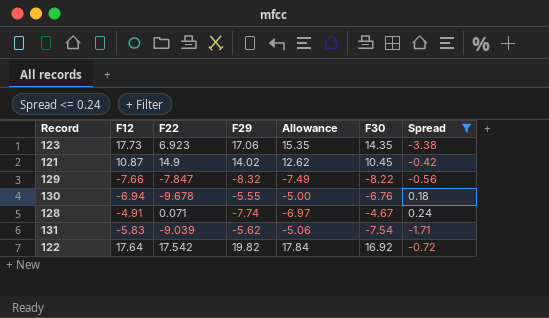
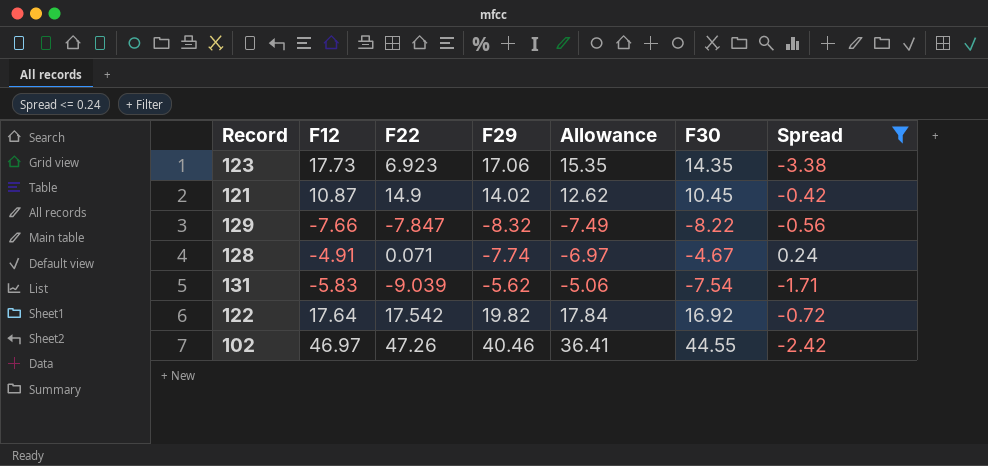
row 130: -6.94 | -9.678 | -5.55 | -5.00 | -6.76 | 0.18 -> none
row 102: none -> 46.97 | 47.26 | 40.46 | 36.41 | 44.55 | -2.42

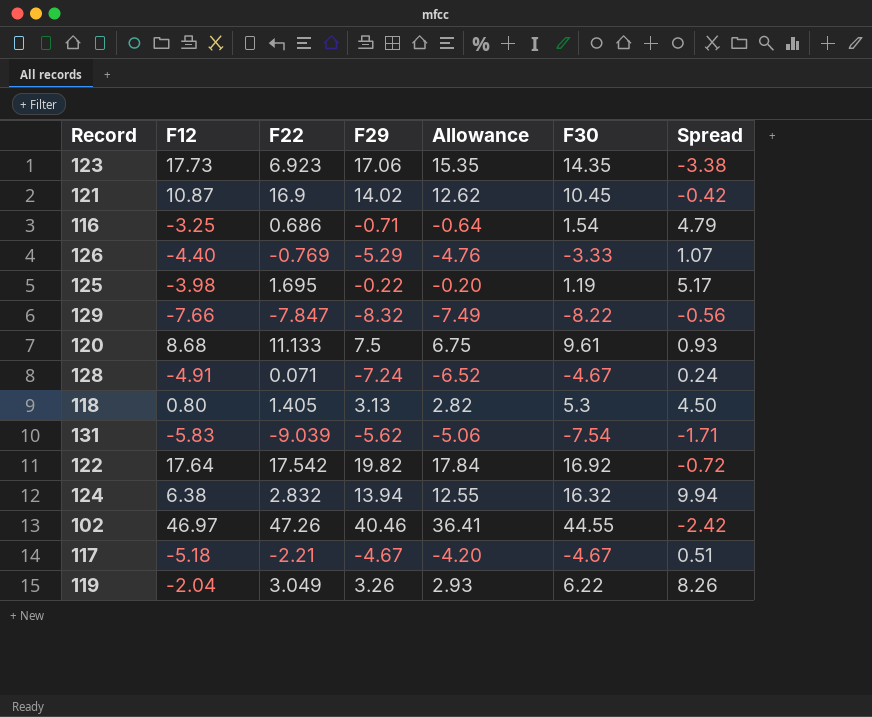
filter: Spread <= 0.24 -> none
121 | F22: 14.9 -> 16.9
128 | F29: -7.74 -> -7.24
128 | Allowance: -6.97 -> -6.52

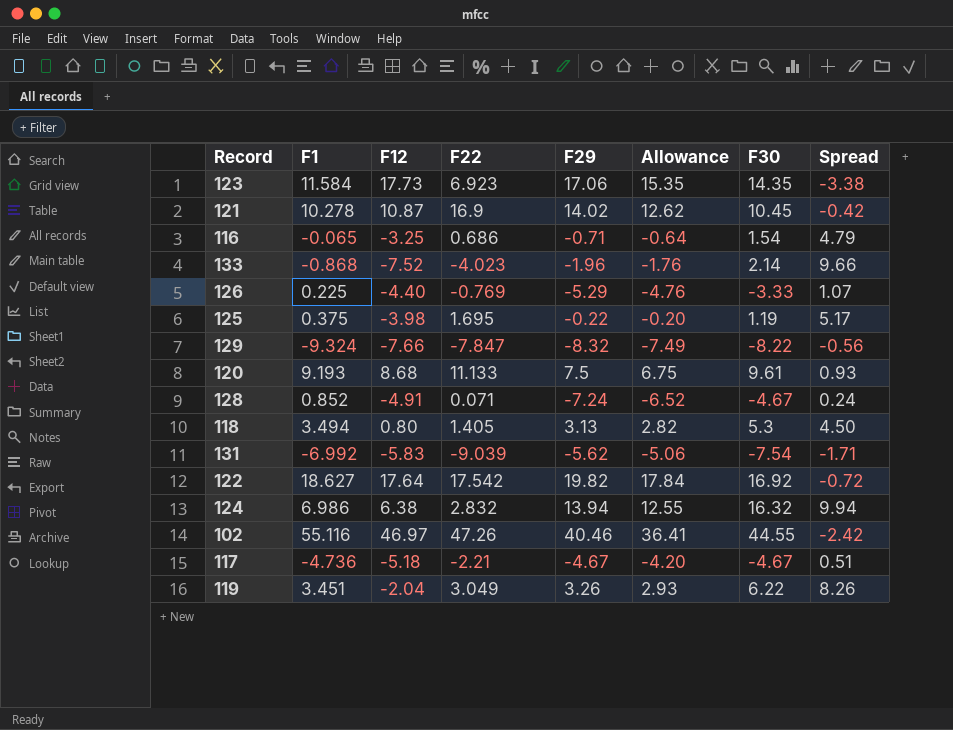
column F1 | position: none -> 2
row 133: none -> -0.868 | -7.52 | -4.023 | -1.96 | -1.76 | 2.14 | 9.66

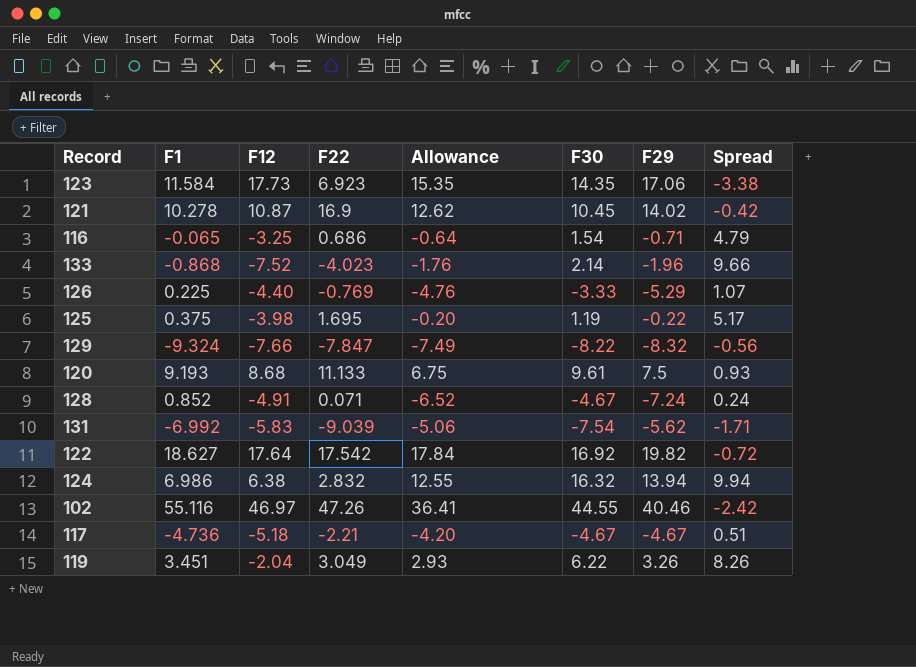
column F29 | position: 5 -> 7
row 118: 3.494 | 0.80 | 1.405 | 3.13 | 2.82 | 5.3 | 4.50 -> none

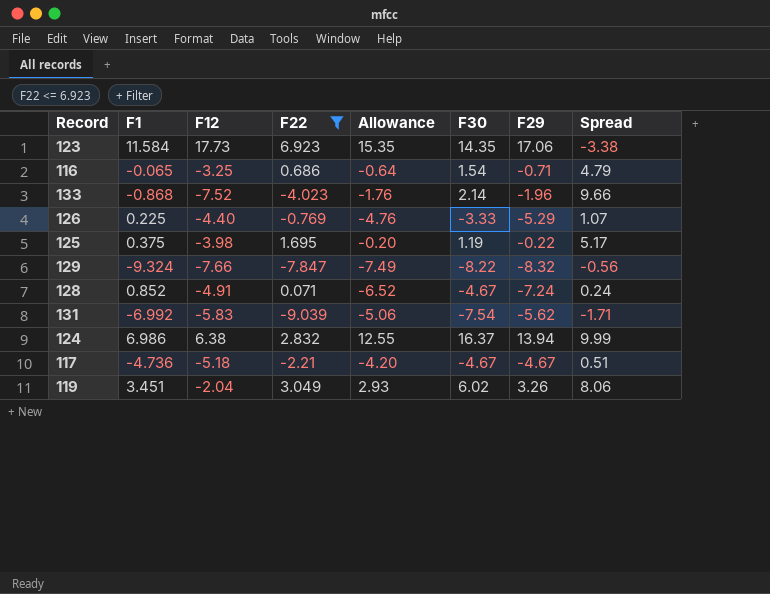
filter: none -> F22 <= 6.923
124 | F30: 16.32 -> 16.37
124 | Spread: 9.94 -> 9.99
119 | F30: 6.22 -> 6.02
119 | Spread: 8.26 -> 8.06

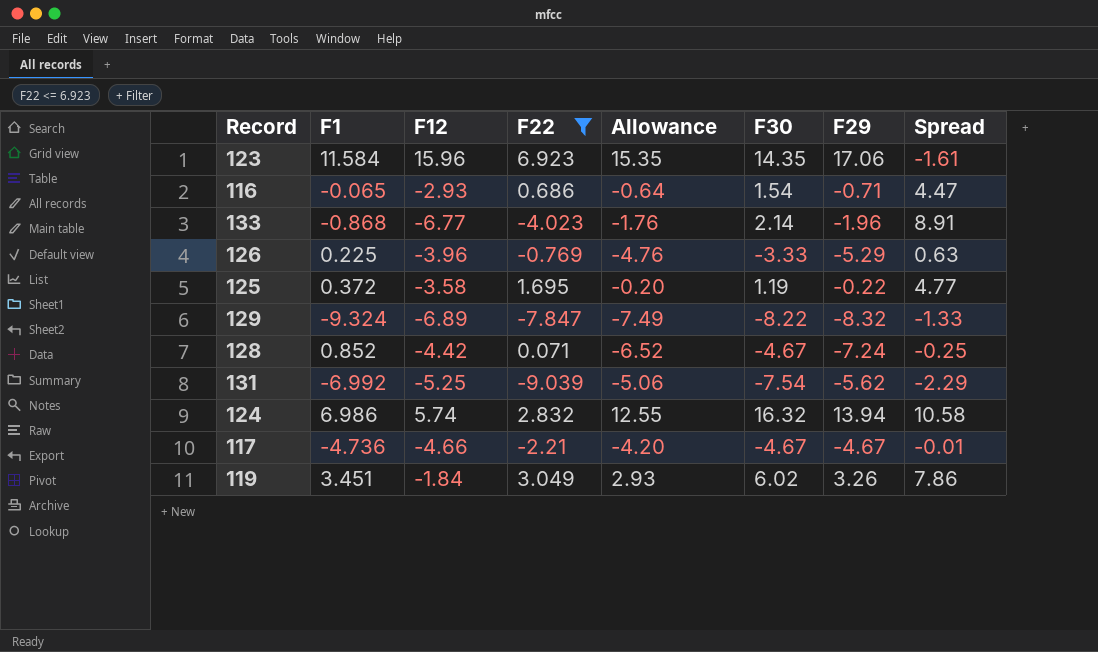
123 | F12: 17.73 -> 15.96
123 | Spread: -3.38 -> -1.61
116 | F12: -3.25 -> -2.93
116 | Spread: 4.79 -> 4.47
133 | F12: -7.52 -> -6.77
133 | Spread: 9.66 -> 8.91
126 | F12: -4.40 -> -3.96
126 | Spread: 1.07 -> 0.63
125 | F1: 0.375 -> 0.372
125 | F12: -3.98 -> -3.58
125 | Spread: 5.17 -> 4.77
129 | F12: -7.66 -> -6.89
129 | Spread: -0.56 -> -1.33
128 | F12: -4.91 -> -4.42
128 | Spread: 0.24 -> -0.25
131 | F12: -5.83 -> -5.25
131 | Spread: -1.71 -> -2.29
124 | F12: 6.38 -> 5.74
124 | F30: 16.37 -> 16.32
124 | Spread: 9.99 -> 10.58
117 | F12: -5.18 -> -4.66
117 | Spread: 0.51 -> -0.01
119 | F12: -2.04 -> -1.84
119 | Spread: 8.06 -> 7.86

